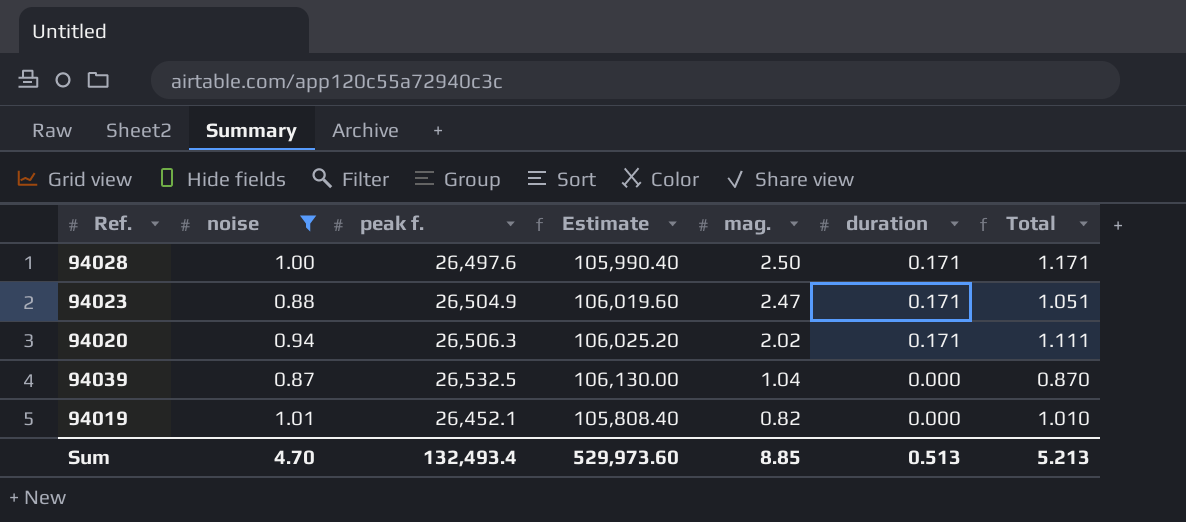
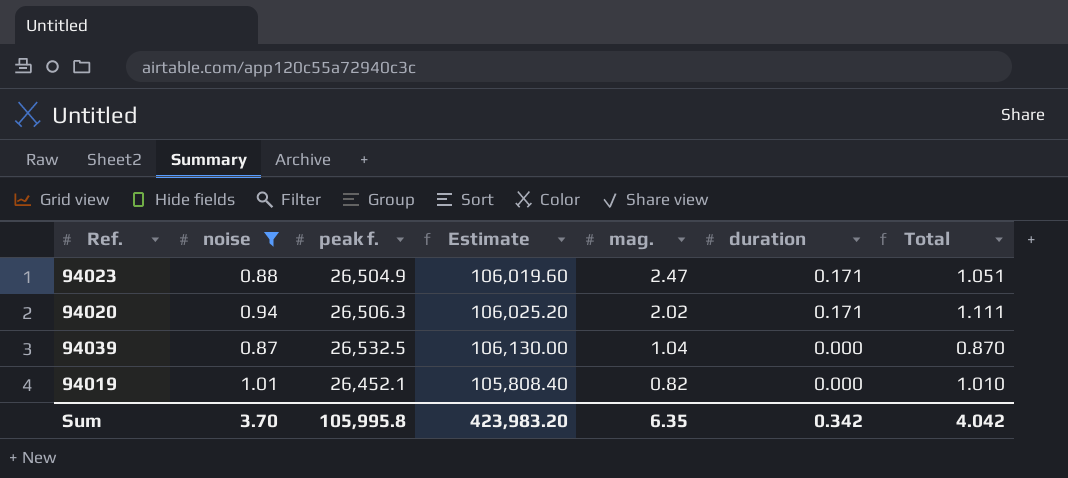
row 94028: 1.00 | 26,497.6 | 105,990.40 | 2.50 | 0.171 | 1.171 -> none
Sum | noise: 4.70 -> 3.70
Sum | peak f.: 132,493.4 -> 105,995.8
Sum | Estimate: 529,973.60 -> 423,983.20
Sum | mag.: 8.85 -> 6.35
Sum | duration: 0.513 -> 0.342
Sum | Total: 5.213 -> 4.042

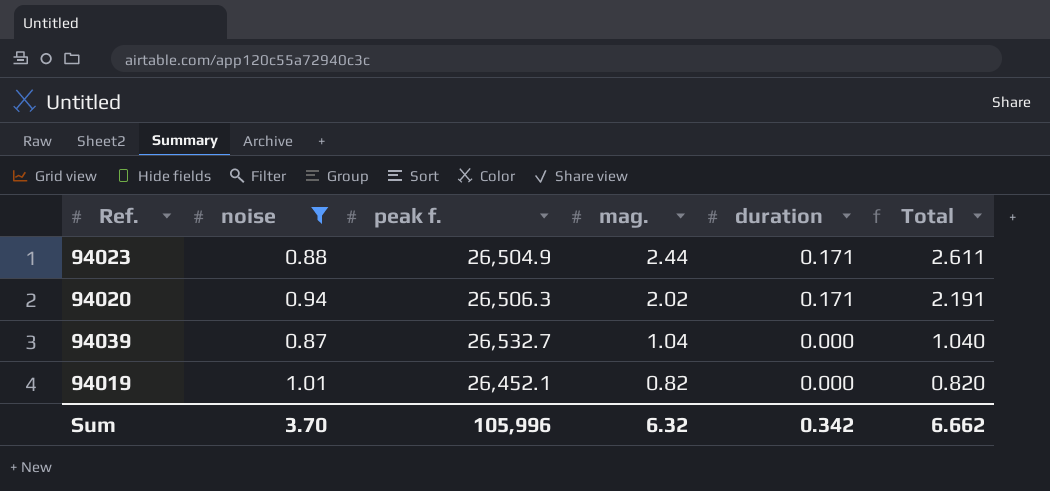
column Estimate | formula: [peak f.] * 4 -> none
column Total | formula: [noise] + [duration] -> [mag.] + [duration]
94023 | mag.: 2.47 -> 2.44
94039 | peak f.: 26,532.5 -> 26,532.7
Sum | peak f.: 105,995.8 -> 105,996
Sum | mag.: 6.35 -> 6.32
Sum | Total: 4.042 -> 6.662

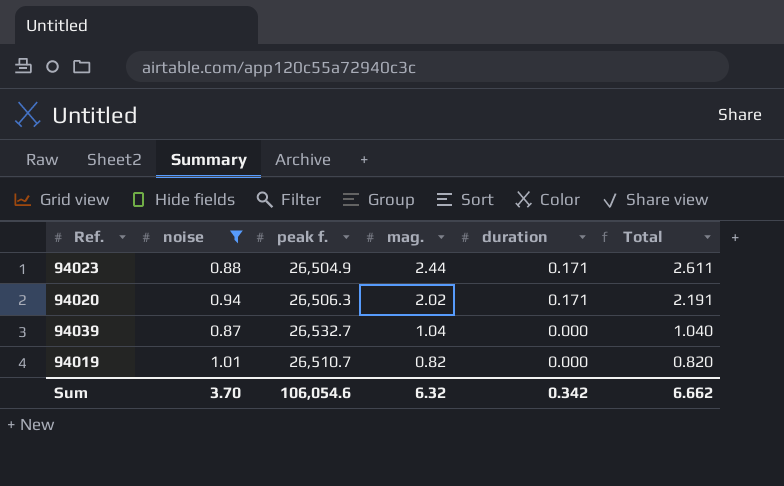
94019 | peak f.: 26,452.1 -> 26,510.7
Sum | peak f.: 105,996 -> 106,054.6

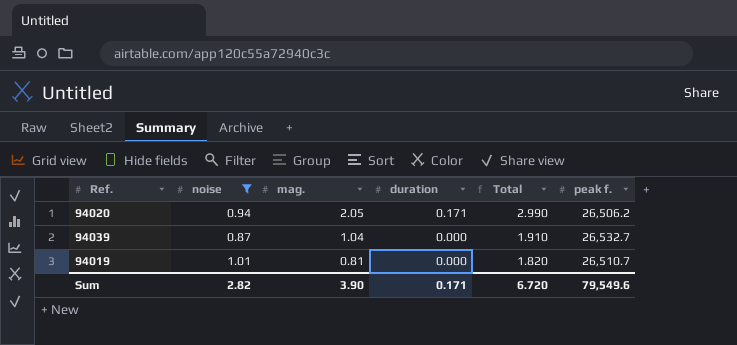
column Total | formula: [mag.] + [duration] -> [noise] + [mag.]
column peak f. | position: 3 -> 6
row 94023: 0.88 | 26,504.9 | 2.44 | 0.171 | 2.611 -> none
94020 | mag.: 2.02 -> 2.05
94020 | peak f.: 26,506.3 -> 26,506.2
94019 | mag.: 0.82 -> 0.81
Sum | noise: 3.70 -> 2.82
Sum | mag.: 6.32 -> 3.90
Sum | duration: 0.342 -> 0.171
Sum | Total: 6.662 -> 6.720
Sum | peak f.: 106,054.6 -> 79,549.6

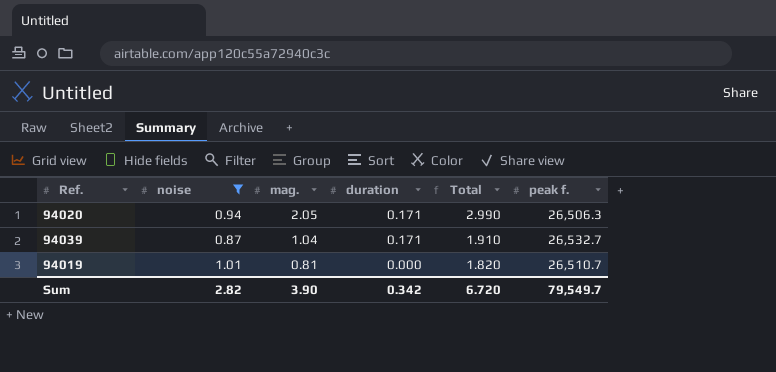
94020 | peak f.: 26,506.2 -> 26,506.3
94039 | duration: 0.000 -> 0.171
Sum | duration: 0.171 -> 0.342
Sum | peak f.: 79,549.6 -> 79,549.7

